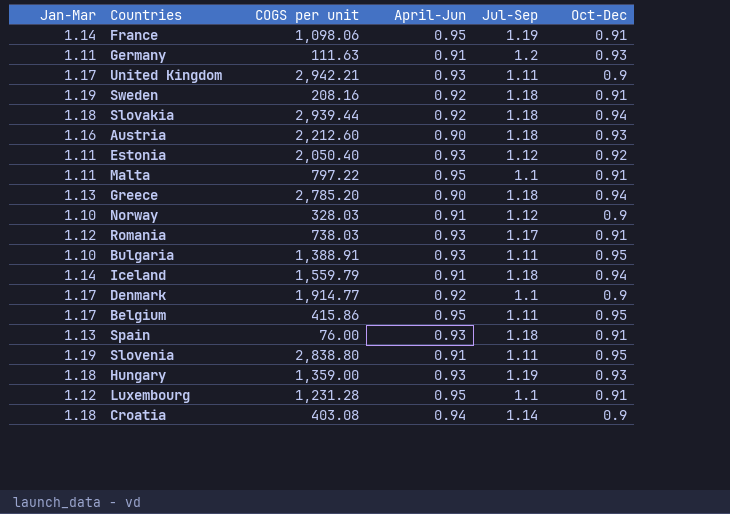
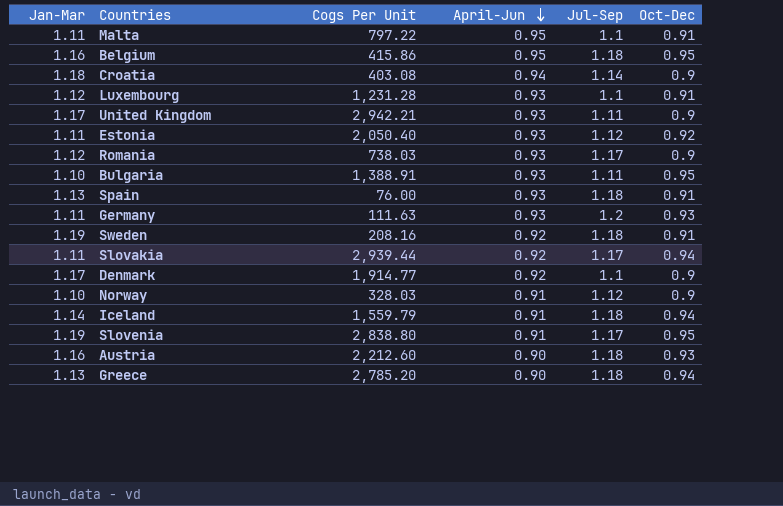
row order: none -> April-Jun descending
column name: COGS per unit -> Cogs Per Unit
row France: 1.14 | 1,098.06 | 0.95 | 1.19 | 0.91 -> none
row Hungary: 1.18 | 1,359.00 | 0.93 | 1.19 | 0.93 -> none
Belgium | Jan-Mar: 1.17 -> 1.16
Belgium | Jul-Sep: 1.11 -> 1.18
Luxembourg | April-Jun: 0.95 -> 0.93
Romania | Oct-Dec: 0.91 -> 0.9
Germany | April-Jun: 0.91 -> 0.93
Slovakia | Jan-Mar: 1.18 -> 1.11
Slovakia | Jul-Sep: 1.18 -> 1.17
Slovenia | Jul-Sep: 1.11 -> 1.17

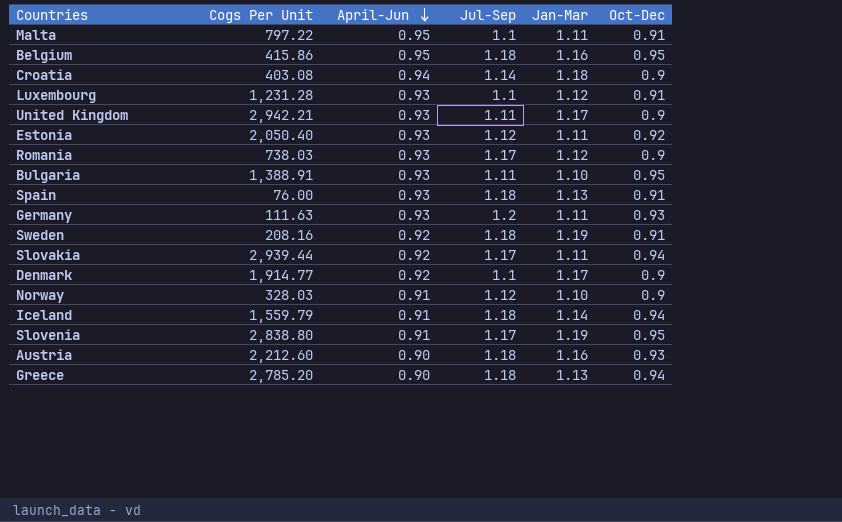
column Jan-Mar | position: 1 -> 5

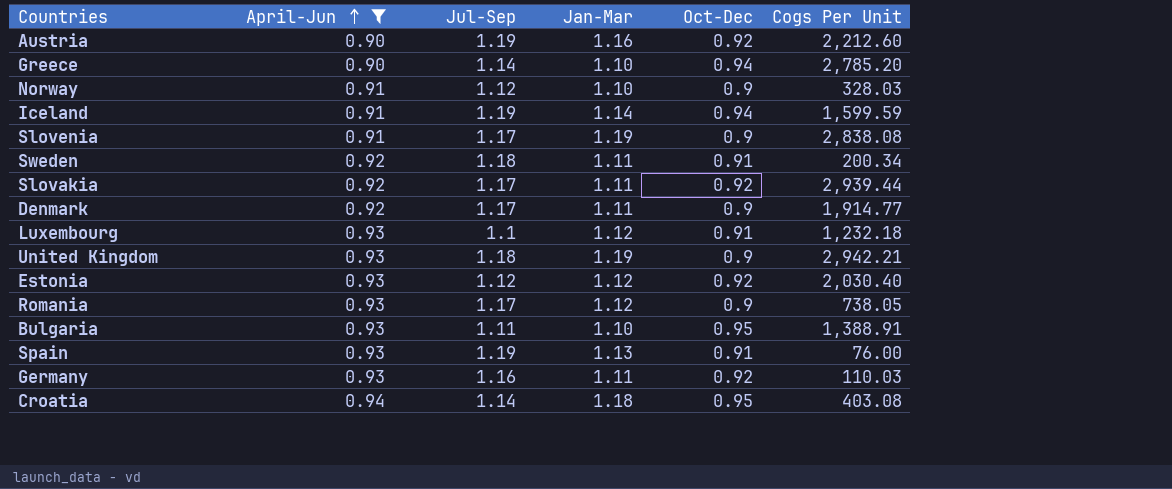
filter: none -> April-Jun != 0.95
row order: April-Jun descending -> April-Jun ascending
column Cogs Per Unit | position: 2 -> 6
Austria | Jul-Sep: 1.18 -> 1.19
Austria | Oct-Dec: 0.93 -> 0.92
Greece | Jul-Sep: 1.18 -> 1.14
Greece | Jan-Mar: 1.13 -> 1.10
Iceland | Jul-Sep: 1.18 -> 1.19
Iceland | Cogs Per Unit: 1,559.79 -> 1,599.59
Slovenia | Oct-Dec: 0.95 -> 0.9
Slovenia | Cogs Per Unit: 2,838.80 -> 2,838.08
Sweden | Jan-Mar: 1.19 -> 1.11
Sweden | Cogs Per Unit: 208.16 -> 200.34
Slovakia | Oct-Dec: 0.94 -> 0.92
Denmark | Jul-Sep: 1.1 -> 1.17
Denmark | Jan-Mar: 1.17 -> 1.11
Luxembourg | Cogs Per Unit: 1,231.28 -> 1,232.18
United Kingdom | Jul-Sep: 1.11 -> 1.18
United Kingdom | Jan-Mar: 1.17 -> 1.19
Estonia | Jan-Mar: 1.11 -> 1.12
Estonia | Cogs Per Unit: 2,050.40 -> 2,030.40
Romania | Cogs Per Unit: 738.03 -> 738.05
Spain | Jul-Sep: 1.18 -> 1.19
Germany | Jul-Sep: 1.2 -> 1.16
Germany | Oct-Dec: 0.93 -> 0.92
Germany | Cogs Per Unit: 111.63 -> 110.03
Croatia | Oct-Dec: 0.9 -> 0.95

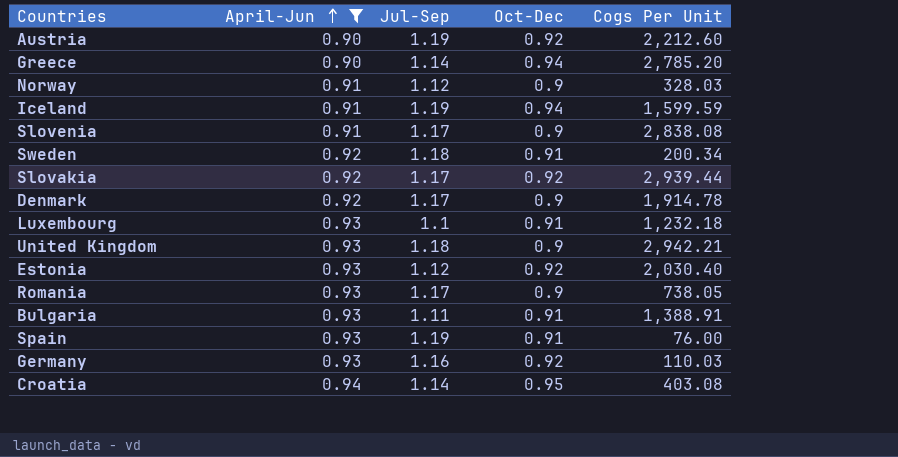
column Jan-Mar | position: 4 -> none
Denmark | Cogs Per Unit: 1,914.77 -> 1,914.78
Bulgaria | Oct-Dec: 0.95 -> 0.91

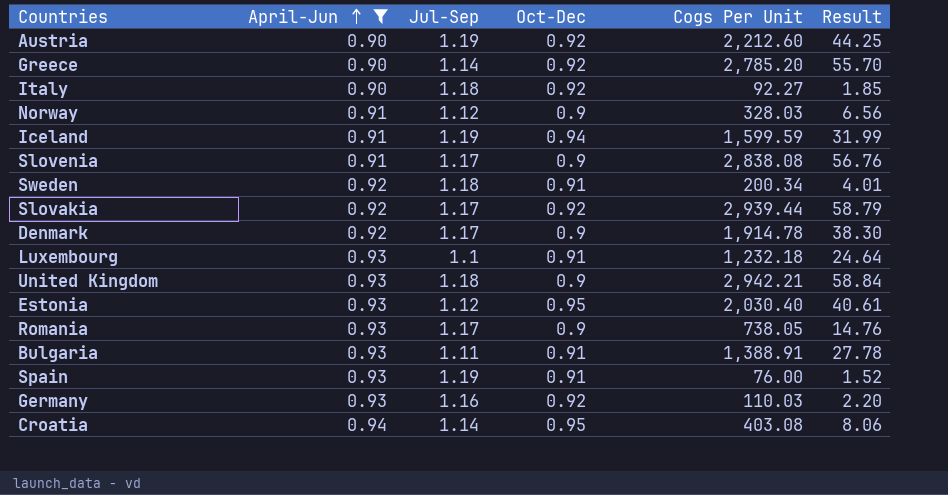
column Result | formula: none -> [Cogs Per Unit] * 0.02
Greece | Oct-Dec: 0.94 -> 0.92
row Italy: none -> 0.90 | 1.18 | 0.92 | 92.27 | 1.85
Estonia | Oct-Dec: 0.92 -> 0.95

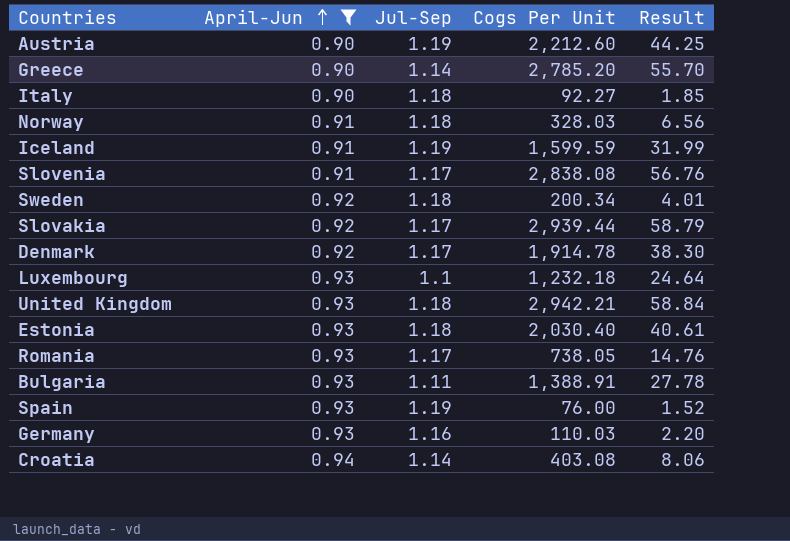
column Oct-Dec | position: 4 -> none
Norway | Jul-Sep: 1.12 -> 1.18
Estonia | Jul-Sep: 1.12 -> 1.18

